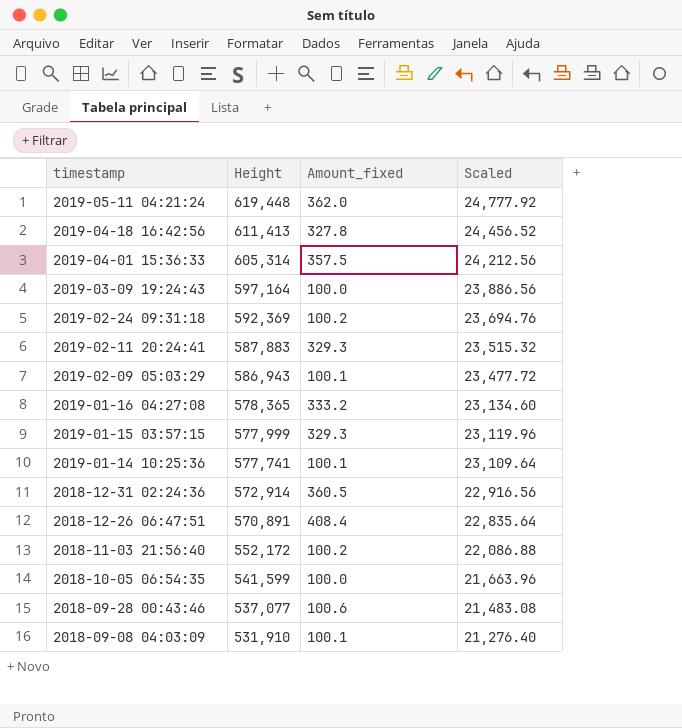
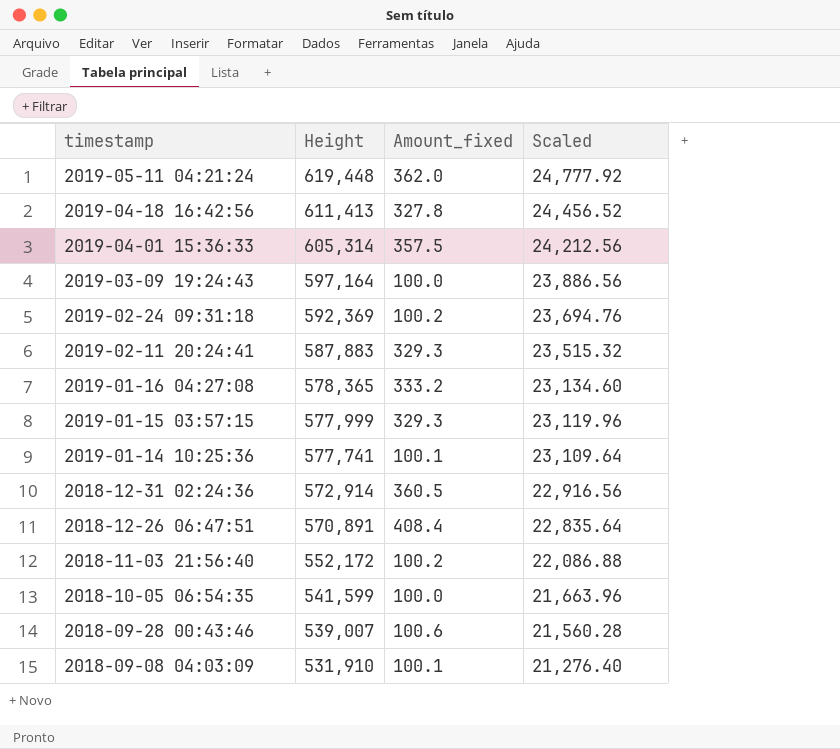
row 2019-02-09 05:03:29: 586,943 | 100.1 | 23,477.72 -> none
2018-09-28 00:43:46 | Height: 537,077 -> 539,007
2018-09-28 00:43:46 | Scaled: 21,483.08 -> 21,560.28

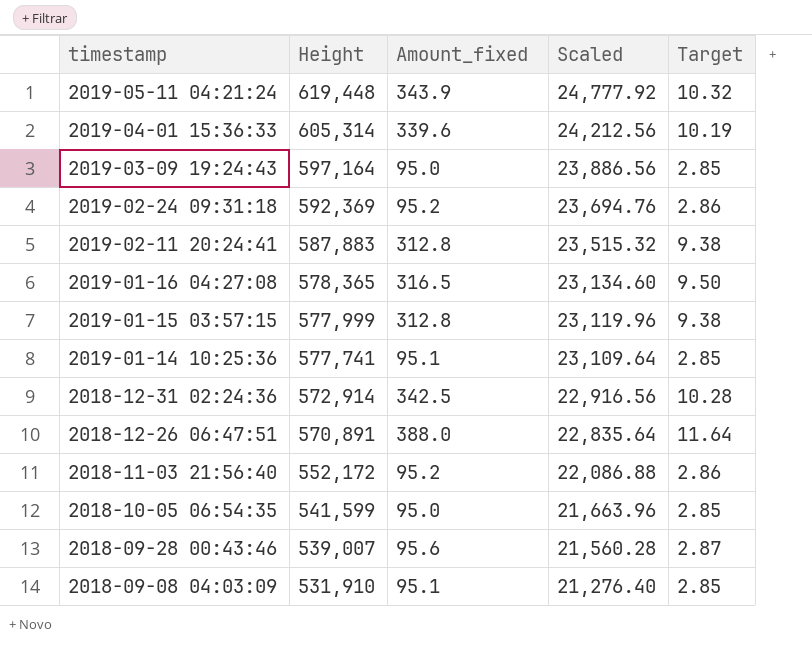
column Target | formula: none -> [Amount_fixed] * 0.03
row 2019-04-18 16:42:56: 611,413 | 327.8 | 24,456.52 -> none
2019-05-11 04:21:24 | Amount_fixed: 362.0 -> 343.9
2019-04-01 15:36:33 | Amount_fixed: 357.5 -> 339.6
2019-03-09 19:24:43 | Amount_fixed: 100.0 -> 95.0
2019-02-24 09:31:18 | Amount_fixed: 100.2 -> 95.2
2019-02-11 20:24:41 | Amount_fixed: 329.3 -> 312.8
2019-01-16 04:27:08 | Amount_fixed: 333.2 -> 316.5
2019-01-15 03:57:15 | Amount_fixed: 329.3 -> 312.8
2019-01-14 10:25:36 | Amount_fixed: 100.1 -> 95.1
2018-12-31 02:24:36 | Amount_fixed: 360.5 -> 342.5
2018-12-26 06:47:51 | Amount_fixed: 408.4 -> 388.0
2018-11-03 21:56:40 | Amount_fixed: 100.2 -> 95.2
2018-10-05 06:54:35 | Amount_fixed: 100.0 -> 95.0
2018-09-28 00:43:46 | Amount_fixed: 100.6 -> 95.6
2018-09-08 04:03:09 | Amount_fixed: 100.1 -> 95.1

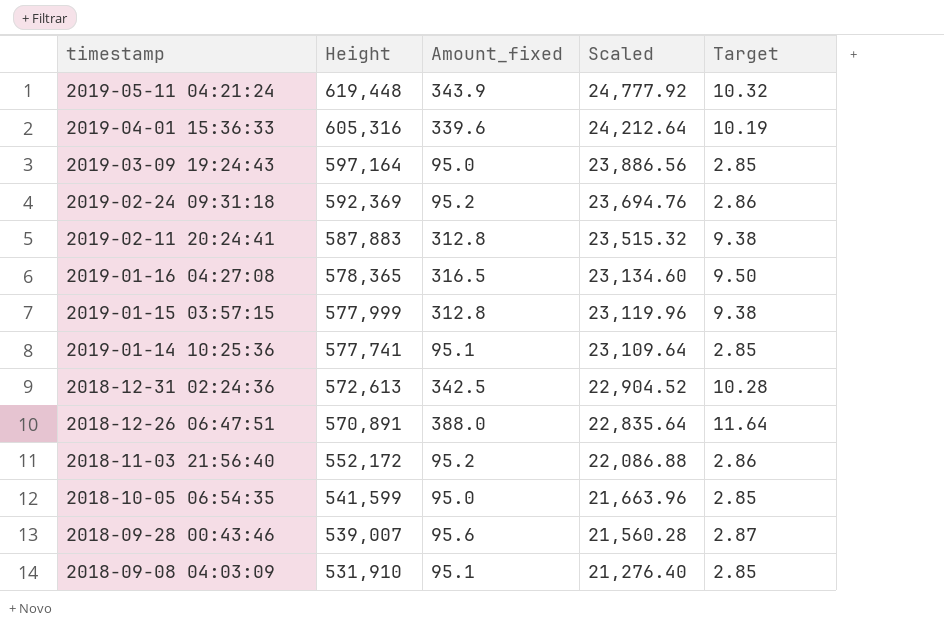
2019-04-01 15:36:33 | Height: 605,314 -> 605,316
2019-04-01 15:36:33 | Scaled: 24,212.56 -> 24,212.64
2018-12-31 02:24:36 | Height: 572,914 -> 572,613
2018-12-31 02:24:36 | Scaled: 22,916.56 -> 22,904.52

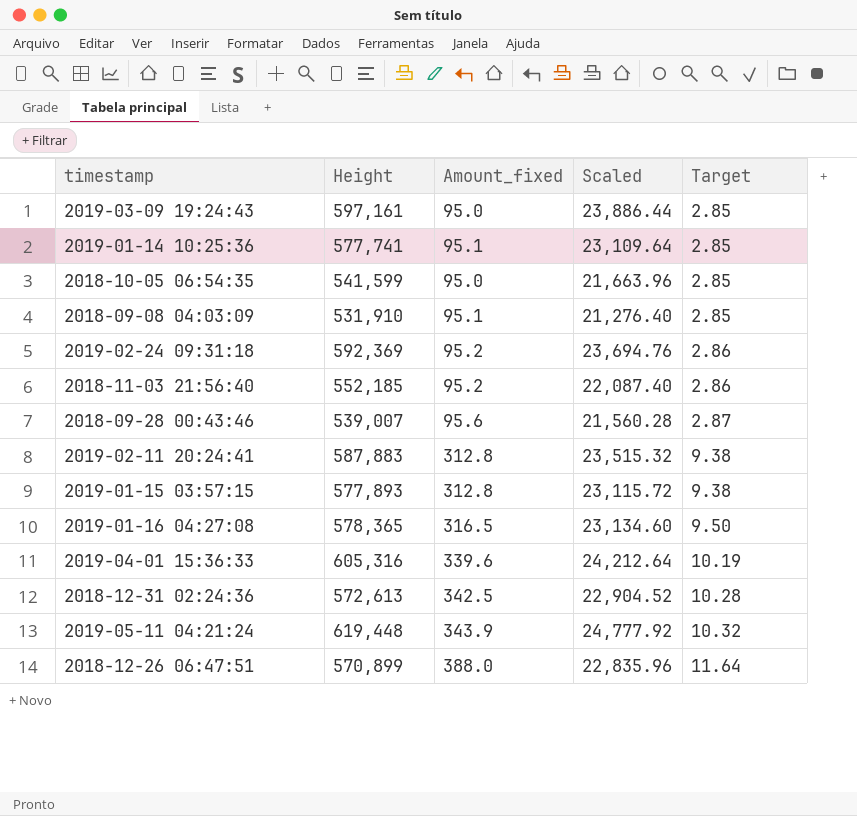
row order: timestamp descending -> Target ascending
2019-03-09 19:24:43 | Height: 597,164 -> 597,161
2019-03-09 19:24:43 | Scaled: 23,886.56 -> 23,886.44
2018-11-03 21:56:40 | Height: 552,172 -> 552,185
2018-11-03 21:56:40 | Scaled: 22,086.88 -> 22,087.40
2019-01-15 03:57:15 | Height: 577,999 -> 577,893
2019-01-15 03:57:15 | Scaled: 23,119.96 -> 23,115.72
2018-12-26 06:47:51 | Height: 570,891 -> 570,899
2018-12-26 06:47:51 | Scaled: 22,835.64 -> 22,835.96

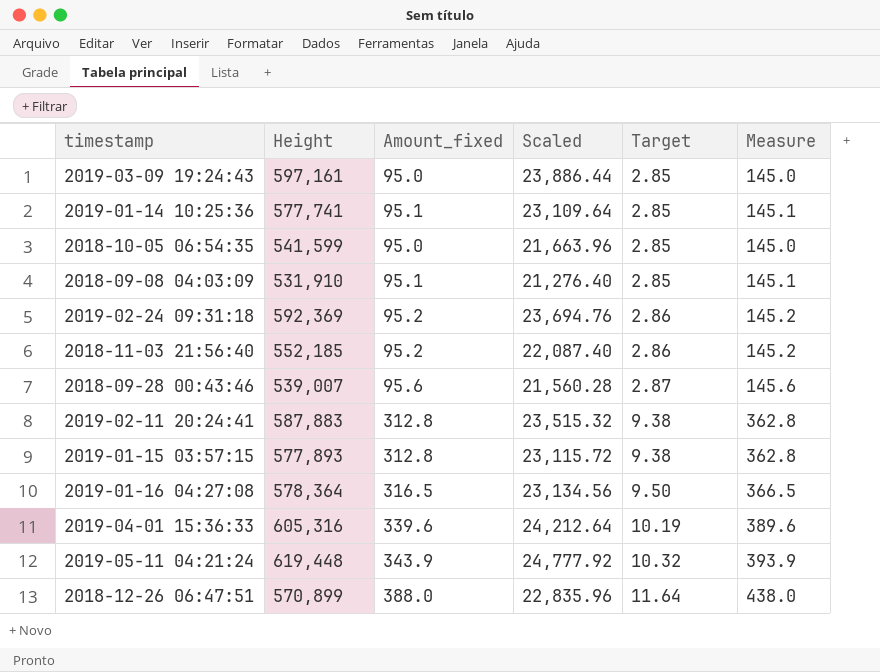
column Measure | formula: none -> [Amount_fixed] + 50
row 2018-12-31 02:24:36: 572,613 | 342.5 | 22,904.52 | 10.28 -> none
2019-01-16 04:27:08 | Height: 578,365 -> 578,364
2019-01-16 04:27:08 | Scaled: 23,134.60 -> 23,134.56

